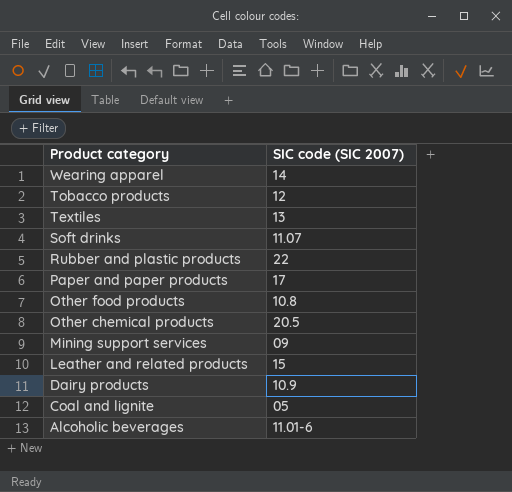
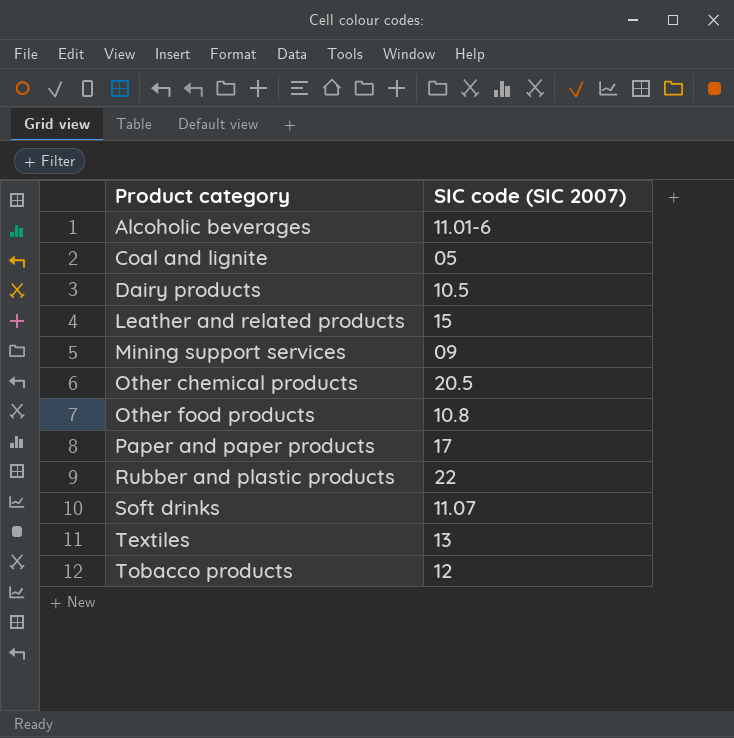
row order: Product category descending -> Product category ascending
row Wearing apparel: 14 -> none
Dairy products | SIC code (SIC 2007): 10.9 -> 10.5

